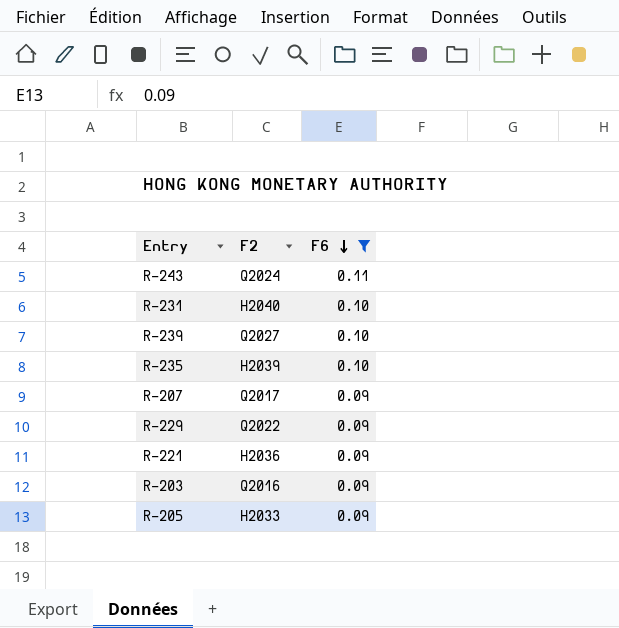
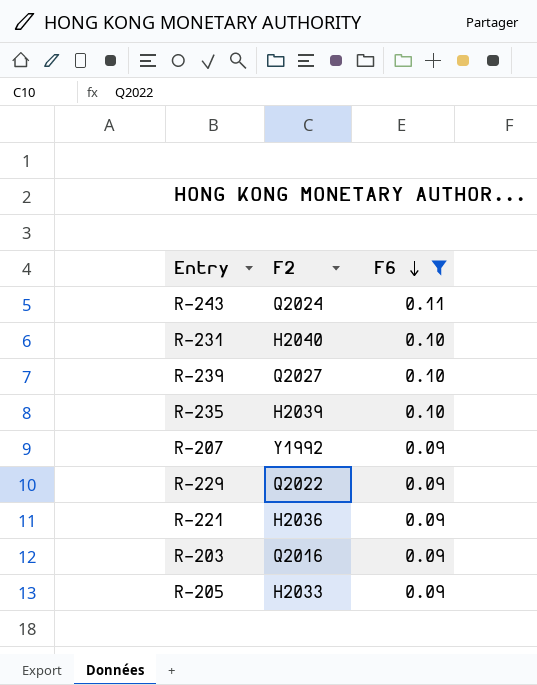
R-207 | F2: Q2017 -> Y1992

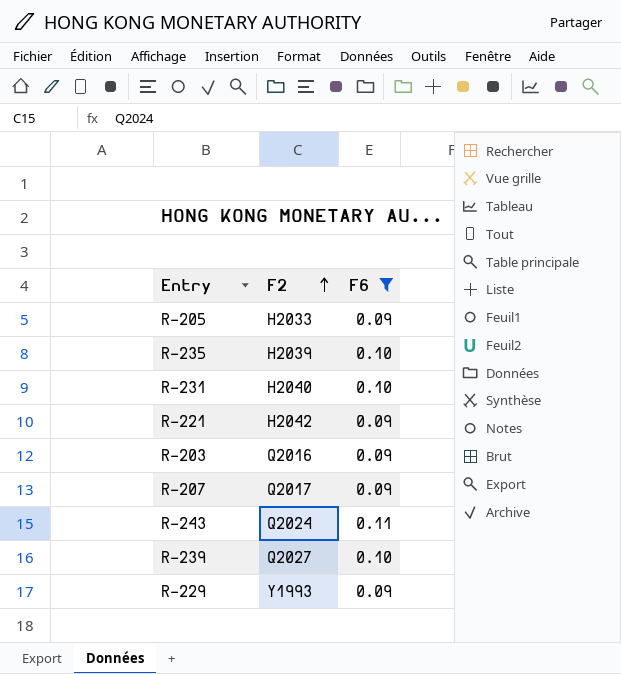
row order: F6 descending -> F2 ascending
R-221 | F2: H2036 -> H2042
R-207 | F2: Y1992 -> Q2017
R-229 | F2: Q2022 -> Y1993

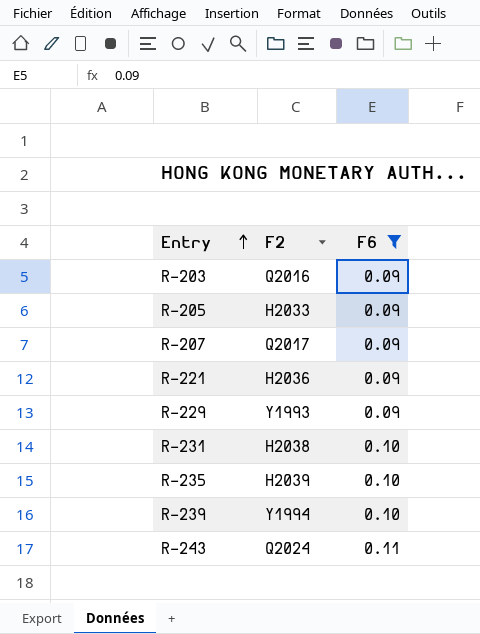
row order: F2 ascending -> Entry ascending
R-221 | F2: H2042 -> H2036
R-231 | F2: H2040 -> H2038
R-239 | F2: Q2027 -> Y1994

